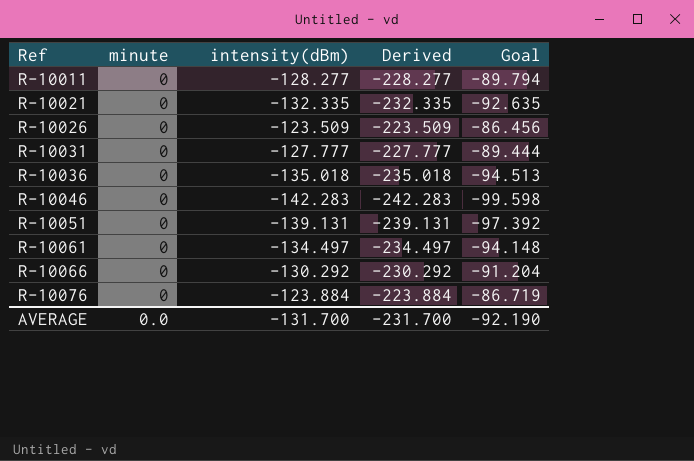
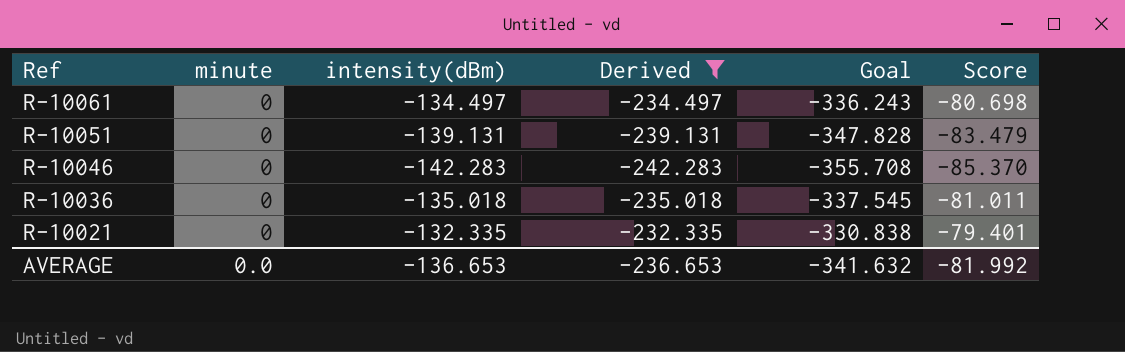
filter: none -> Derived <= -232.335
row order: Ref ascending -> Ref descending
column Goal | formula: [intensity(dBm)] * 0.7 -> [intensity(dBm)] * 2.5
column Score | formula: none -> [intensity(dBm)] * 0.6
AVERAGE | intensity(dBm): -131.700 -> -136.653
AVERAGE | Derived: -231.700 -> -236.653
AVERAGE | Goal: -92.190 -> -341.632

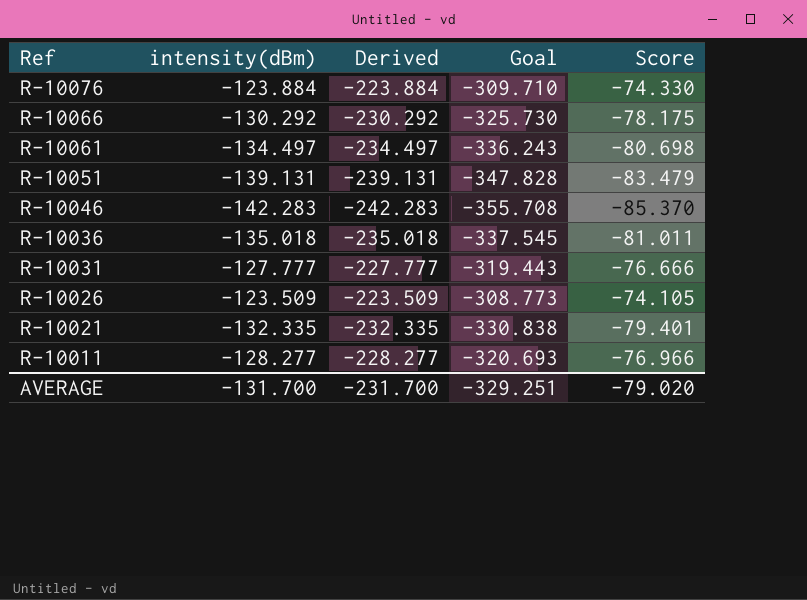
filter: Derived <= -232.335 -> none
column minute | position: 2 -> none
AVERAGE | intensity(dBm): -136.653 -> -131.700
AVERAGE | Derived: -236.653 -> -231.700
AVERAGE | Goal: -341.632 -> -329.251
AVERAGE | Score: -81.992 -> -79.020

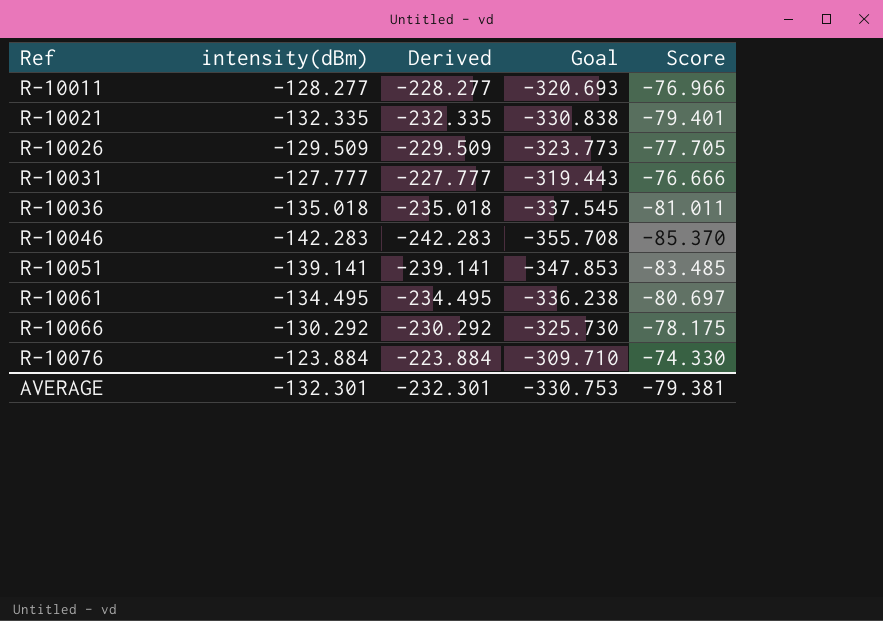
row order: Ref descending -> Ref ascending
R-10026 | intensity(dBm): -123.509 -> -129.509
R-10026 | Derived: -223.509 -> -229.509
R-10026 | Goal: -308.773 -> -323.773
R-10026 | Score: -74.105 -> -77.705
R-10051 | intensity(dBm): -139.131 -> -139.141
R-10051 | Derived: -239.131 -> -239.141
R-10051 | Goal: -347.828 -> -347.853
R-10051 | Score: -83.479 -> -83.485
R-10061 | intensity(dBm): -134.497 -> -134.495
R-10061 | Derived: -234.497 -> -234.495
R-10061 | Goal: -336.243 -> -336.238
R-10061 | Score: -80.698 -> -80.697
AVERAGE | intensity(dBm): -131.700 -> -132.301
AVERAGE | Derived: -231.700 -> -232.301
AVERAGE | Goal: -329.251 -> -330.753
AVERAGE | Score: -79.020 -> -79.381

